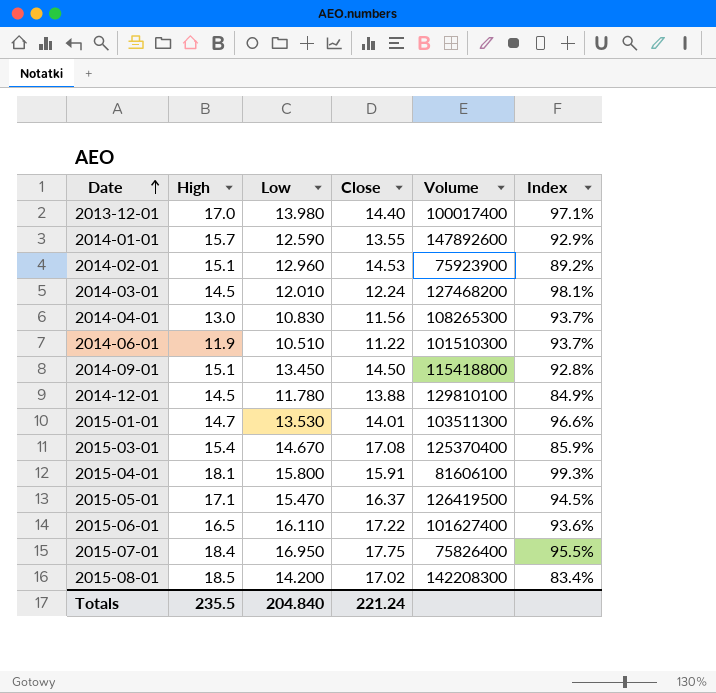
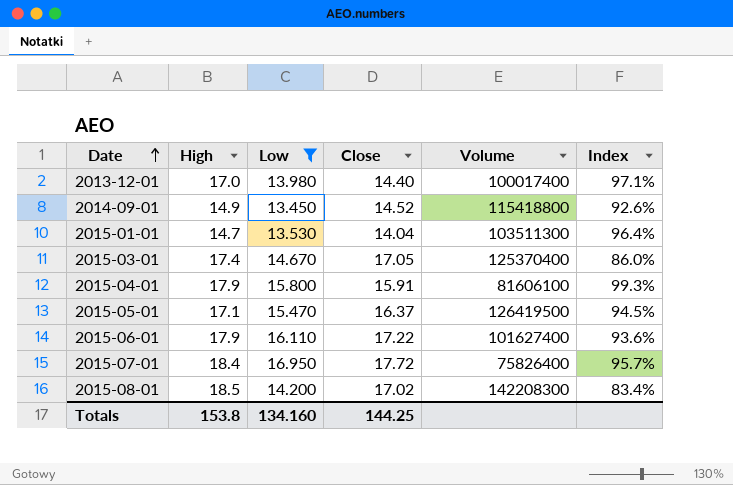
filter: none -> Low >= 13.450
2014-09-01 | High: 15.1 -> 14.9
2014-09-01 | Close: 14.50 -> 14.52
2014-09-01 | Index: 92.8% -> 92.6%
2015-01-01 | Close: 14.01 -> 14.04
2015-01-01 | Index: 96.6% -> 96.4%
2015-03-01 | High: 15.4 -> 17.4
2015-03-01 | Close: 17.08 -> 17.05
2015-03-01 | Index: 85.9% -> 86.0%
2015-04-01 | High: 18.1 -> 17.9
2015-06-01 | High: 16.5 -> 17.9
2015-07-01 | Close: 17.75 -> 17.72
2015-07-01 | Index: 95.5% -> 95.7%
Totals | High: 235.5 -> 153.8
Totals | Low: 204.840 -> 134.160
Totals | Close: 221.24 -> 144.25

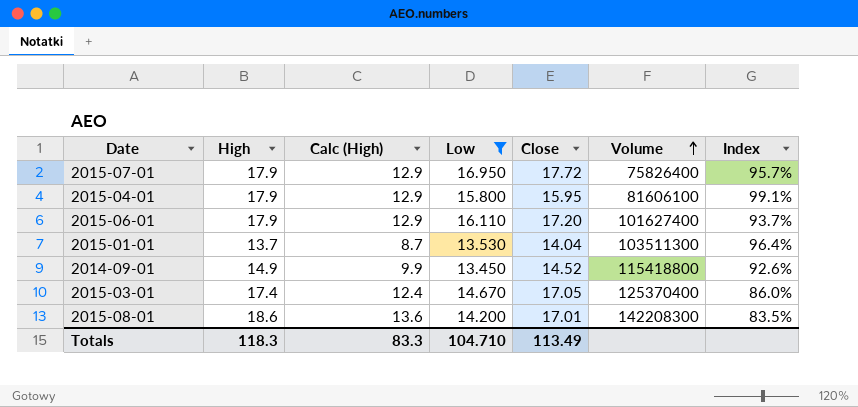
row order: Date ascending -> Volume ascending
column Calc (High) | formula: none -> [High] - 5
row 2013-12-01: 17.0 | 13.980 | 14.40 | 100017400 | 97.1% -> none
row 2015-05-01: 17.1 | 15.470 | 16.37 | 126419500 | 94.5% -> none
2015-07-01 | High: 18.4 -> 17.9
2015-04-01 | Close: 15.91 -> 15.95
2015-04-01 | Index: 99.3% -> 99.1%
2015-06-01 | Close: 17.22 -> 17.20
2015-06-01 | Index: 93.6% -> 93.7%
2015-01-01 | High: 14.7 -> 13.7
2015-08-01 | High: 18.5 -> 18.6
2015-08-01 | Close: 17.02 -> 17.01
2015-08-01 | Index: 83.4% -> 83.5%
Totals | High: 153.8 -> 118.3
Totals | Low: 134.160 -> 104.710
Totals | Close: 144.25 -> 113.49

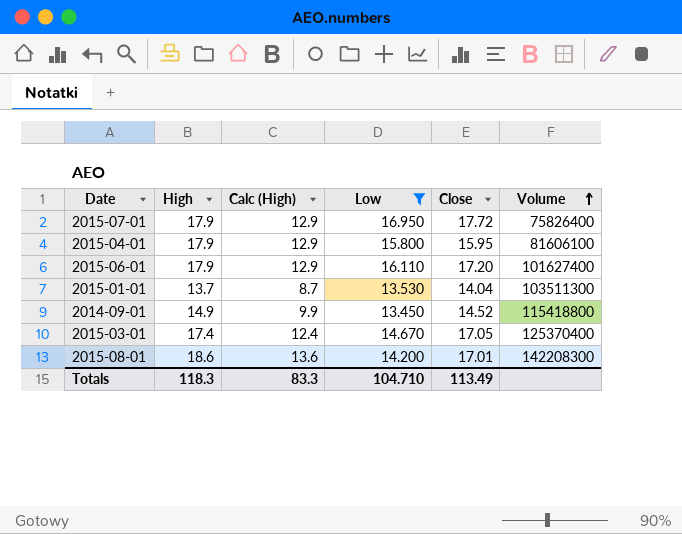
column Index | formula: [Low] / [Close] -> none

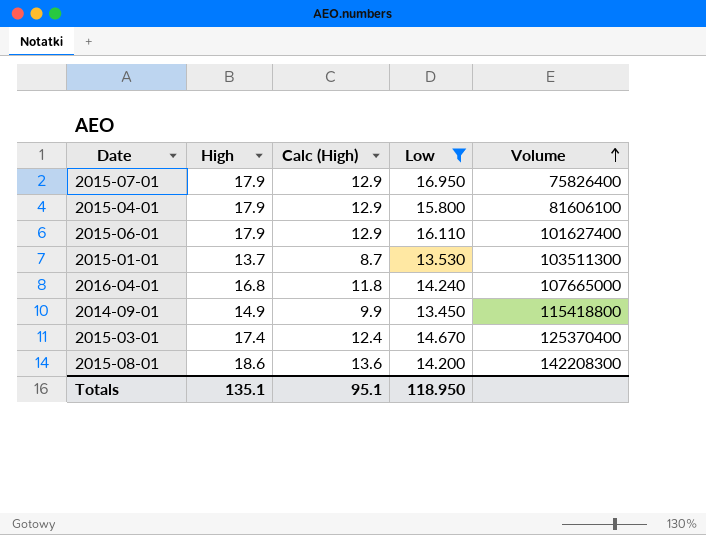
column Close | position: 5 -> none
row 2016-04-01: none -> 16.8 | 11.8 | 14.240 | 107665000
Totals | High: 118.3 -> 135.1
Totals | Calc (High): 83.3 -> 95.1
Totals | Low: 104.710 -> 118.950

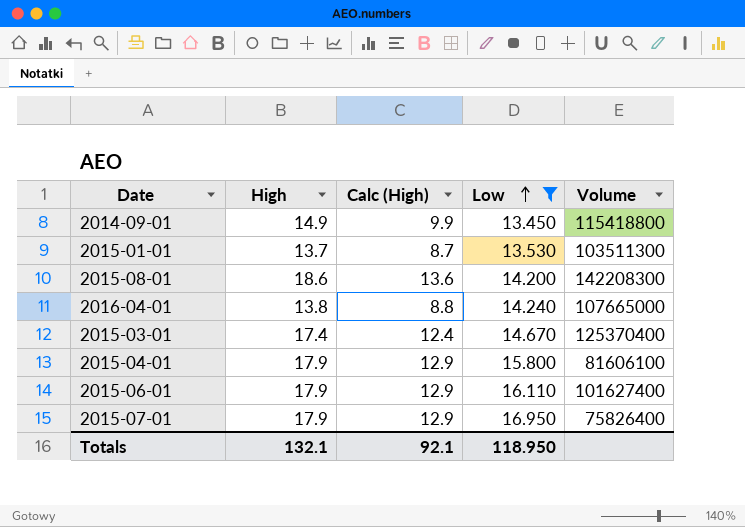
row order: Volume ascending -> Low ascending
2016-04-01 | High: 16.8 -> 13.8
2016-04-01 | Calc (High): 11.8 -> 8.8
Totals | High: 135.1 -> 132.1
Totals | Calc (High): 95.1 -> 92.1

